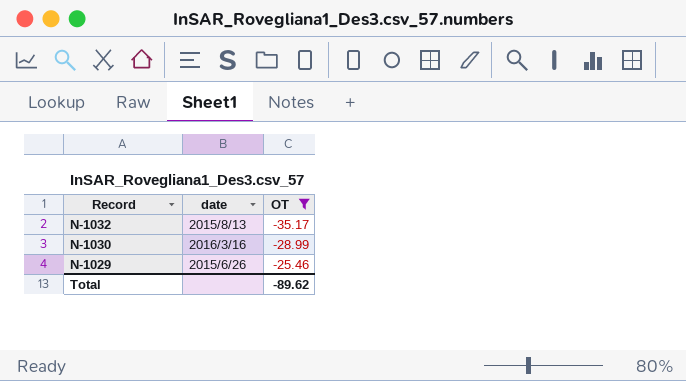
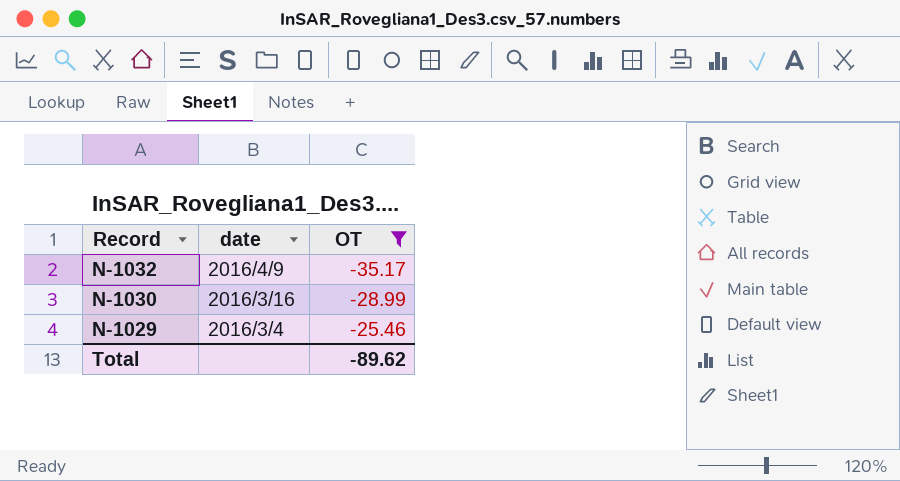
N-1032 | date: 2015/8/13 -> 2016/4/9
N-1029 | date: 2015/6/26 -> 2016/3/4

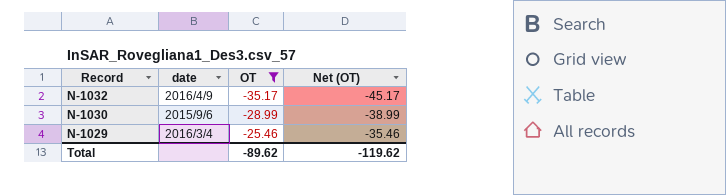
column Net (OT) | formula: none -> [OT] - 10
N-1030 | date: 2016/3/16 -> 2015/9/6

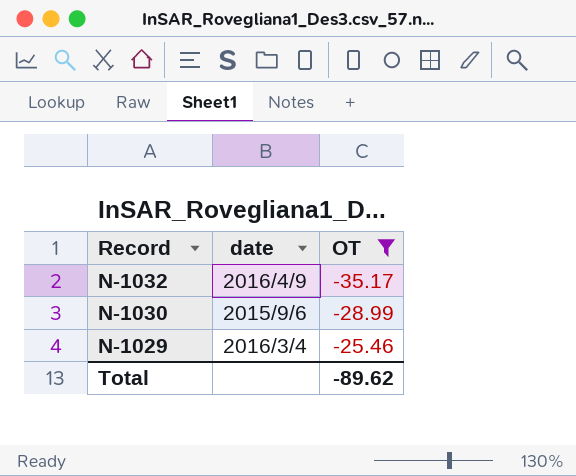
column Net (OT) | formula: [OT] - 10 -> none

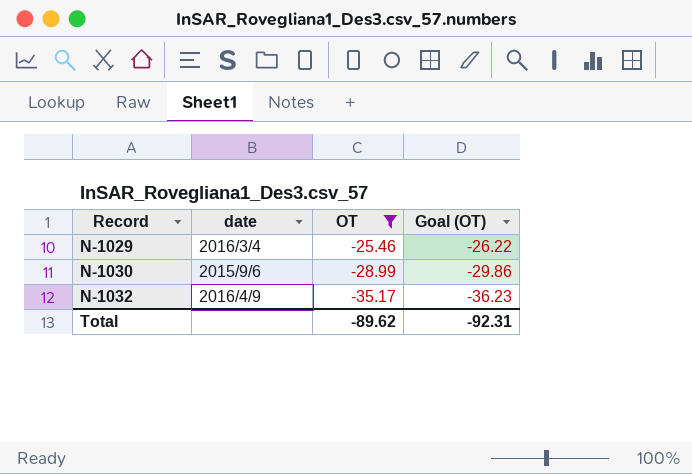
row order: Record descending -> Record ascending
column Goal (OT) | formula: none -> [OT] * 1.03

